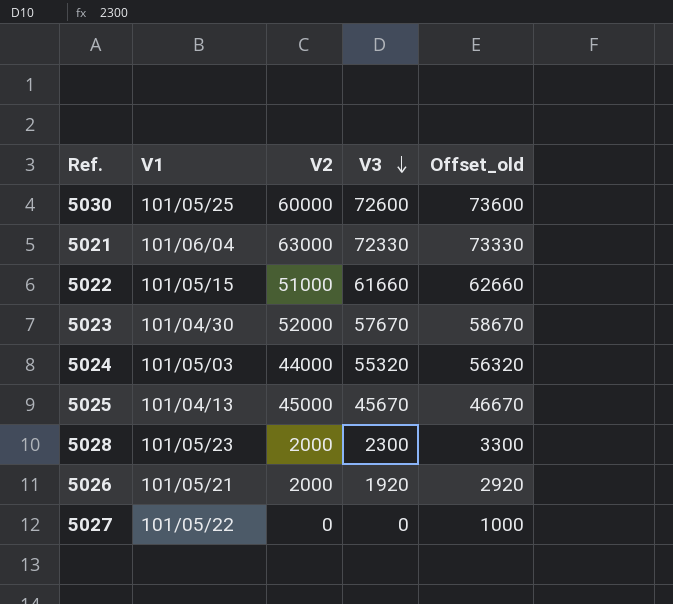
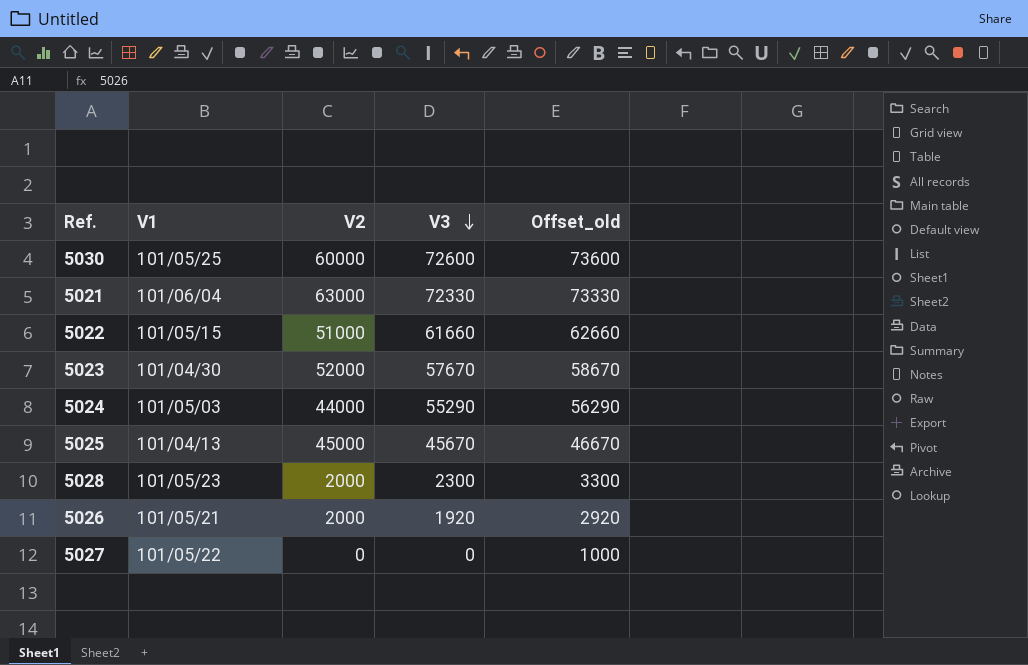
5024 | V3: 55320 -> 55290
5024 | Offset_old: 56320 -> 56290

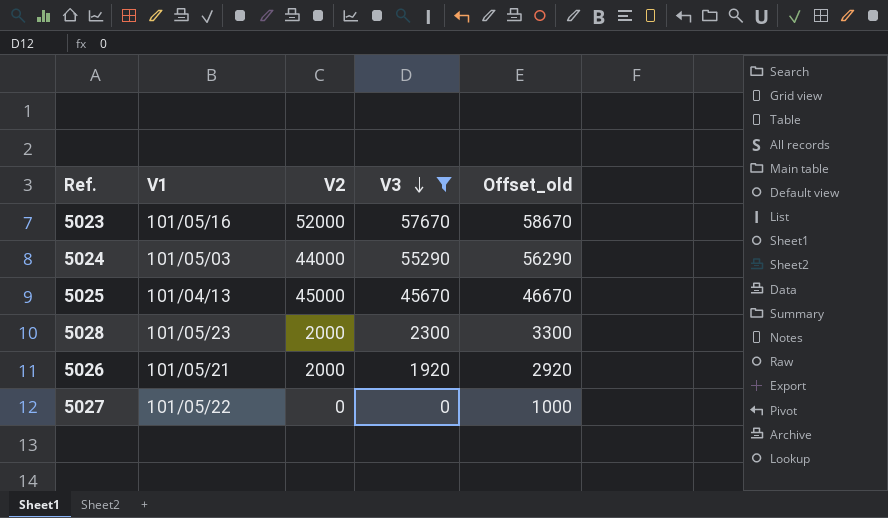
filter: none -> V3 <= 57670
5023 | V1: 101/04/30 -> 101/05/16

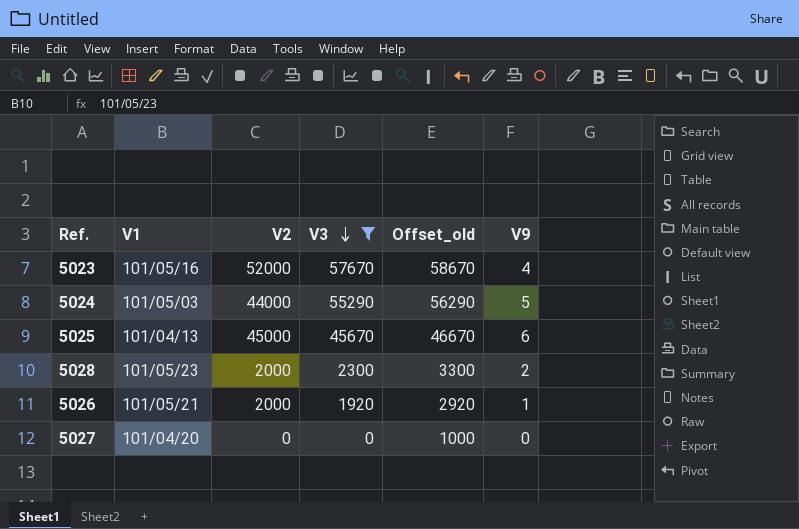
column V9 | position: none -> 6
5027 | V1: 101/05/22 -> 101/04/20

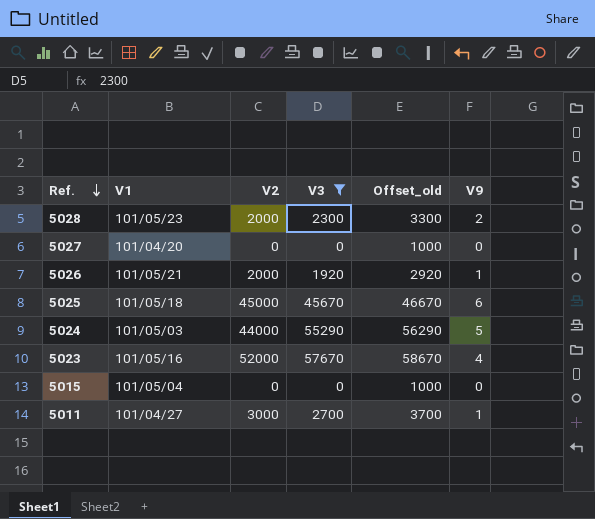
row order: V3 descending -> Ref. descending
5025 | V1: 101/04/13 -> 101/05/18
row 5015: none -> 101/05/04 | 0 | 0 | 1000 | 0
row 5011: none -> 101/04/27 | 3000 | 2700 | 3700 | 1

